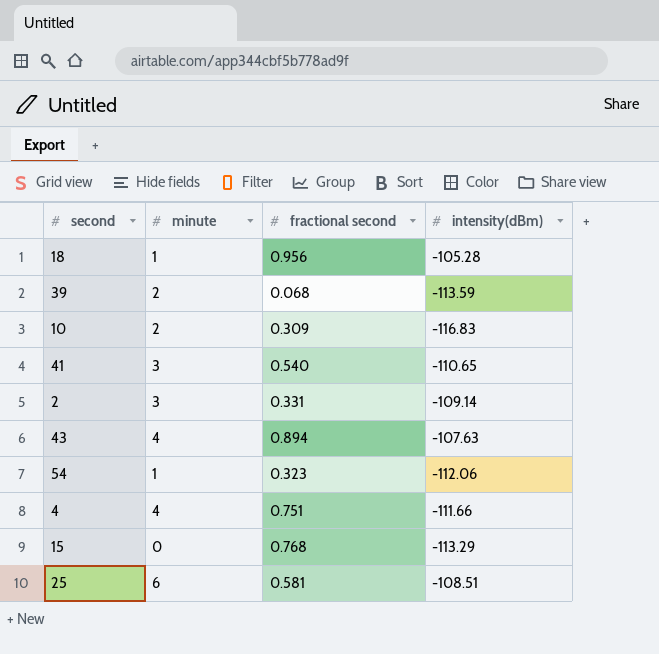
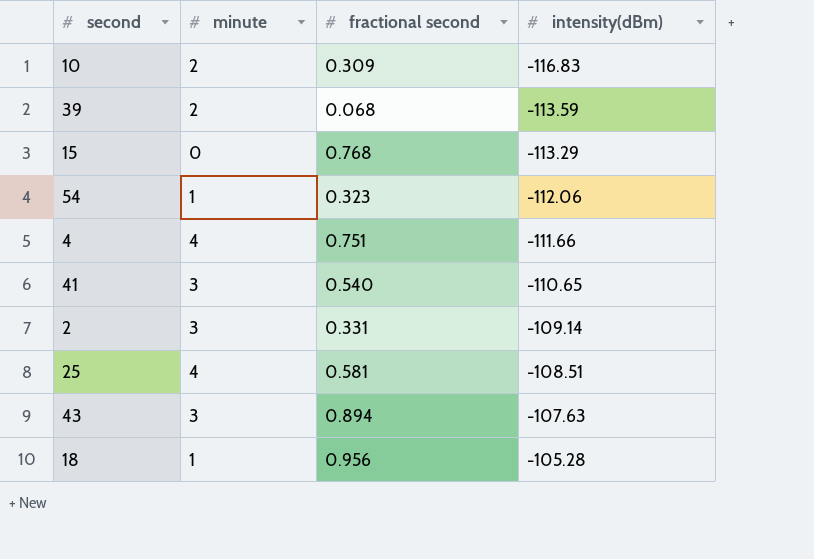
row order: none -> intensity(dBm) ascending
25 | minute: 6 -> 4
43 | minute: 4 -> 3

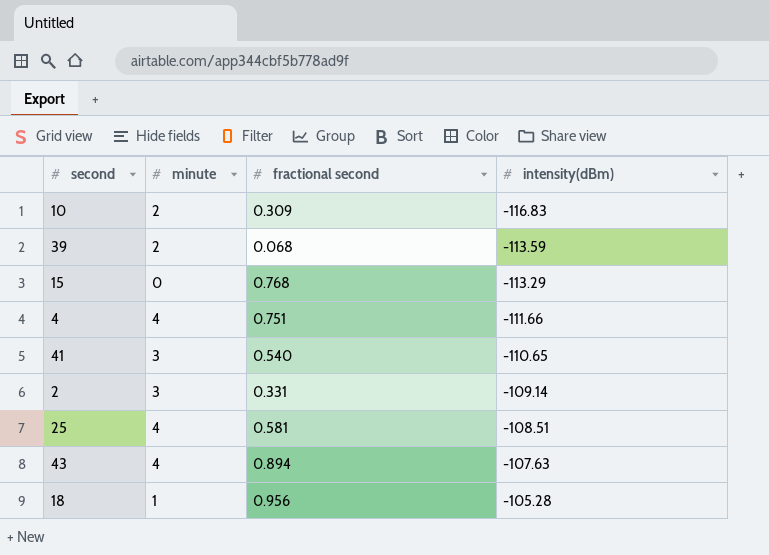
row 54: 1 | 0.323 | -112.06 -> none
43 | minute: 3 -> 4

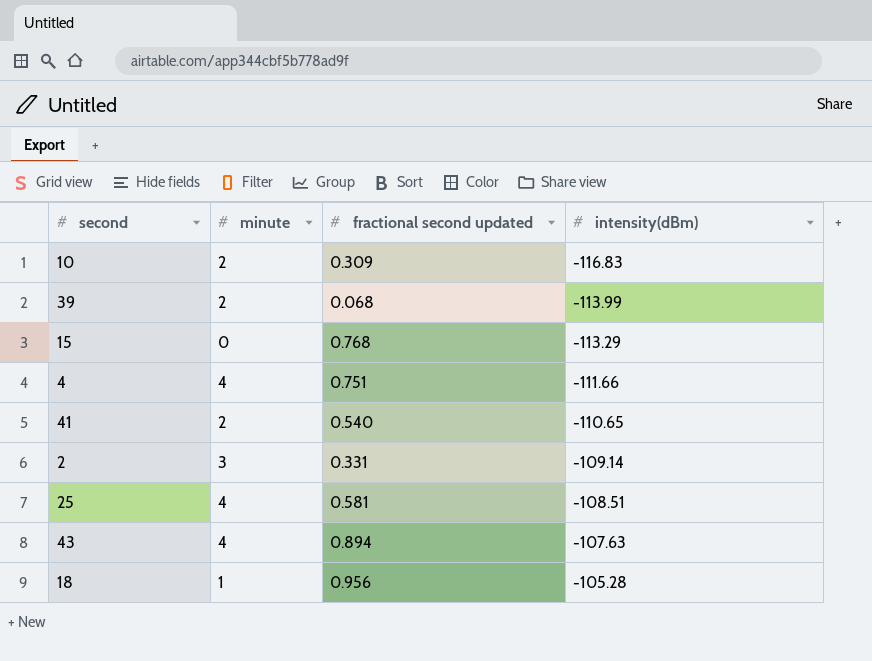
column name: fractional second -> fractional second updated
39 | intensity(dBm): -113.59 -> -113.99
41 | minute: 3 -> 2

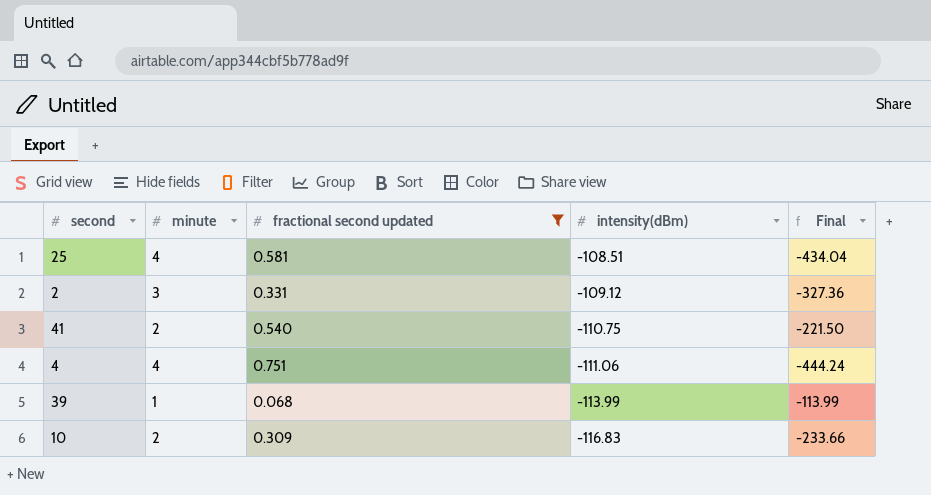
filter: none -> fractional second updated <= 0.751
row order: intensity(dBm) ascending -> intensity(dBm) descending
column Final | formula: none -> [minute] * [intensity(dBm)]
2 | intensity(dBm): -109.14 -> -109.12
41 | intensity(dBm): -110.65 -> -110.75
4 | intensity(dBm): -111.66 -> -111.06
39 | minute: 2 -> 1

